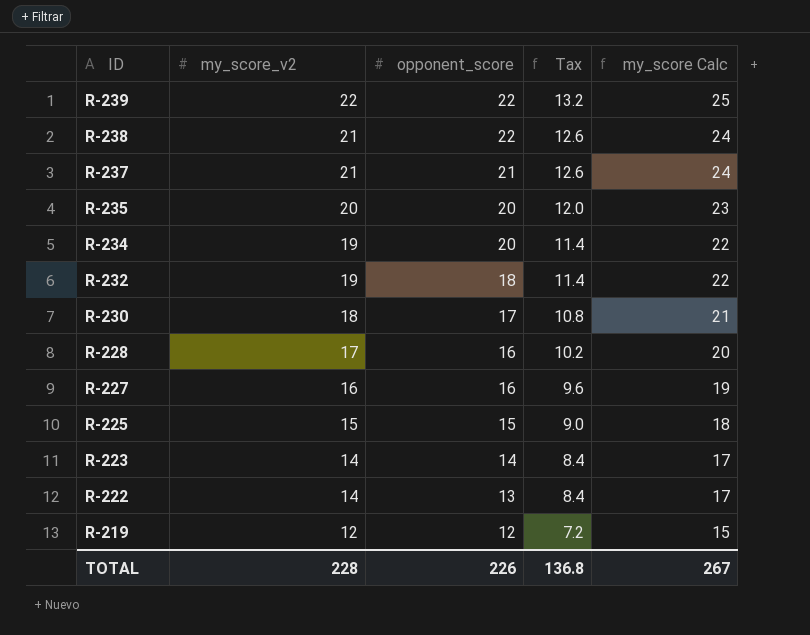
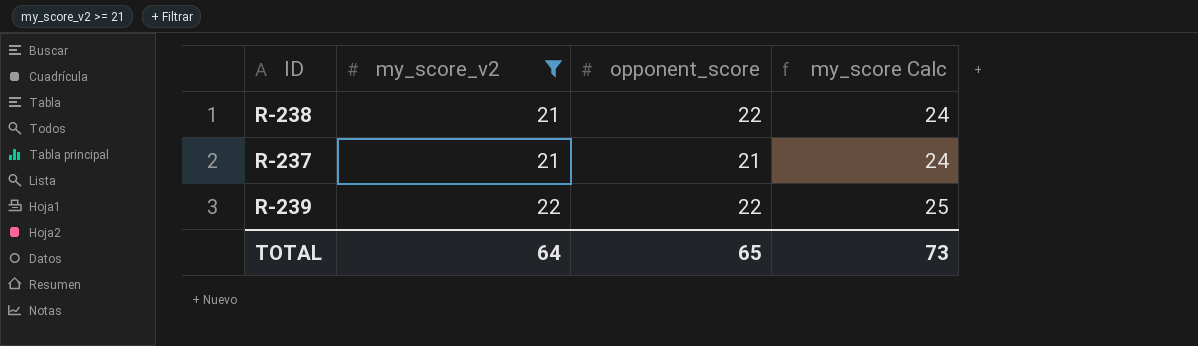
filter: none -> my_score_v2 >= 21
row order: ID descending -> my_score_v2 ascending
column Tax | formula: [my_score_v2] * 0.6 -> none
TOTAL | my_score_v2: 228 -> 64
TOTAL | opponent_score: 226 -> 65
TOTAL | my_score Calc: 267 -> 73

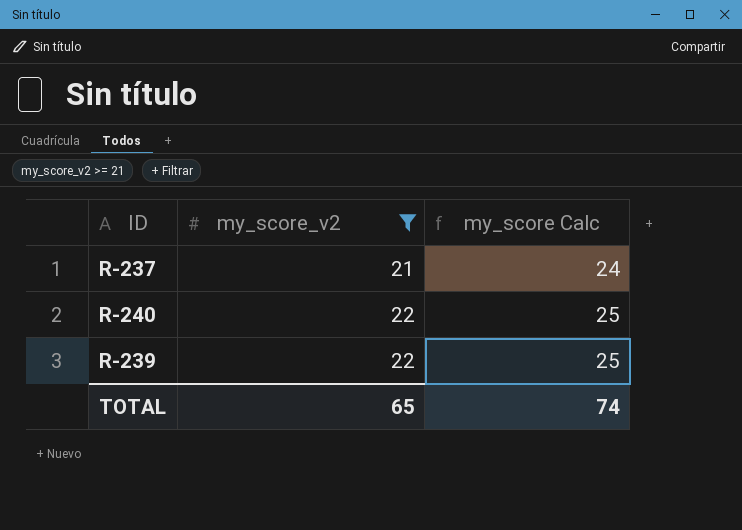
column opponent_score | position: 3 -> none
row R-238: 21 | 22 | 24 -> none
row R-240: none -> 22 | 25
TOTAL | my_score_v2: 64 -> 65
TOTAL | my_score Calc: 73 -> 74

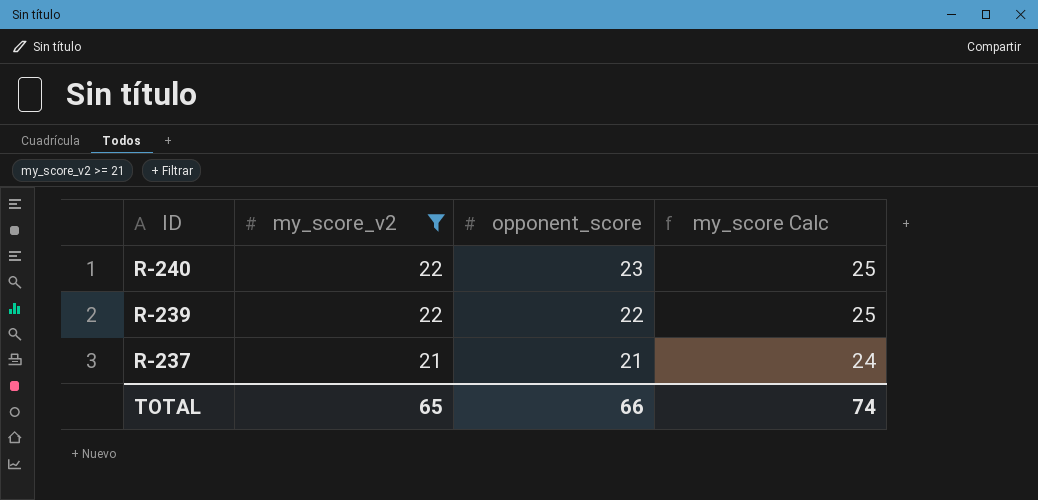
row order: my_score_v2 ascending -> ID descending
column opponent_score | position: none -> 3

